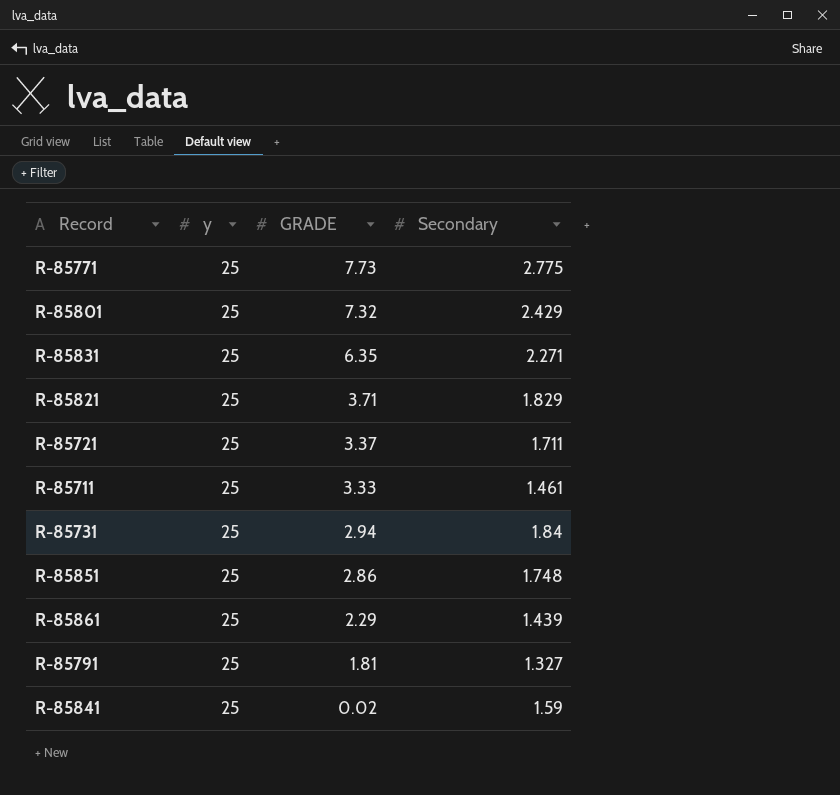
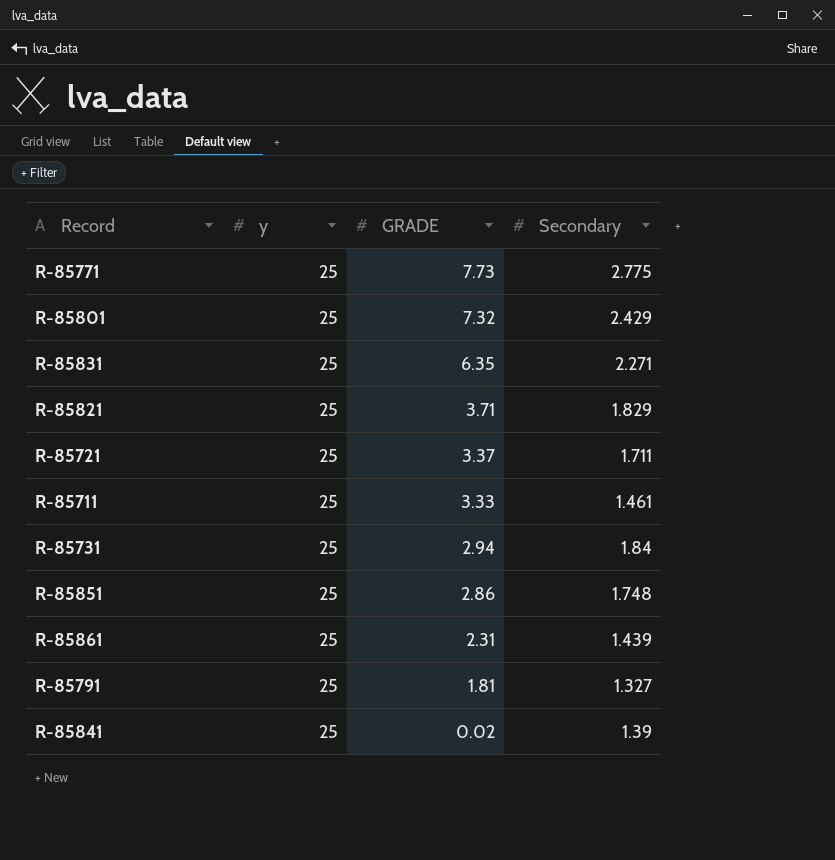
R-85861 | GRADE: 2.29 -> 2.31
R-85841 | Secondary: 1.59 -> 1.39

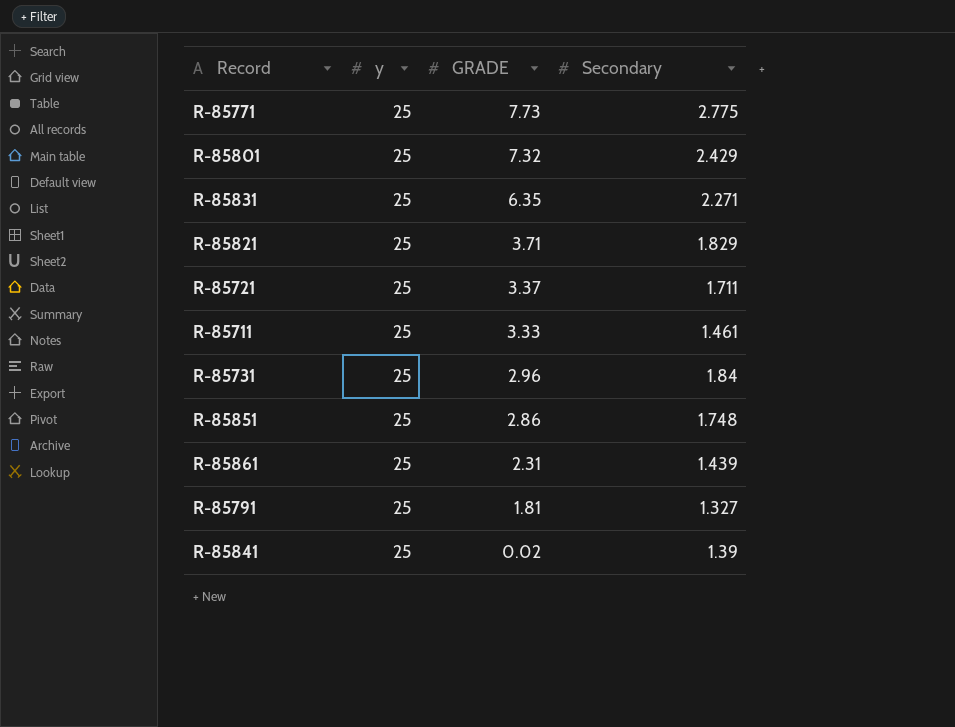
R-85731 | GRADE: 2.94 -> 2.96

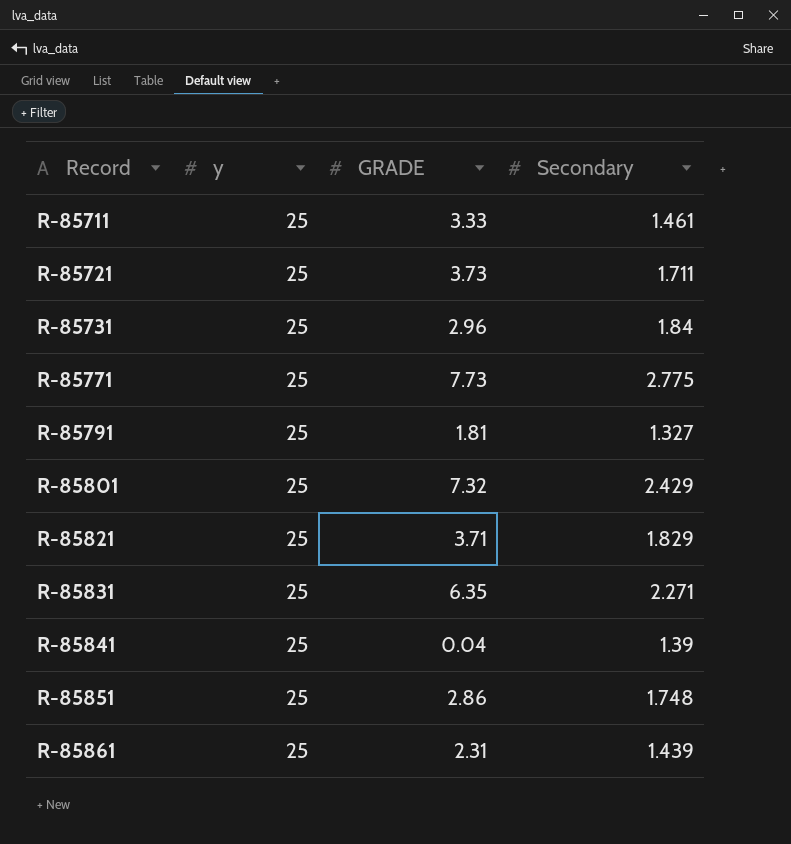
row order: GRADE descending -> Record ascending
R-85721 | GRADE: 3.37 -> 3.73
R-85841 | GRADE: 0.02 -> 0.04

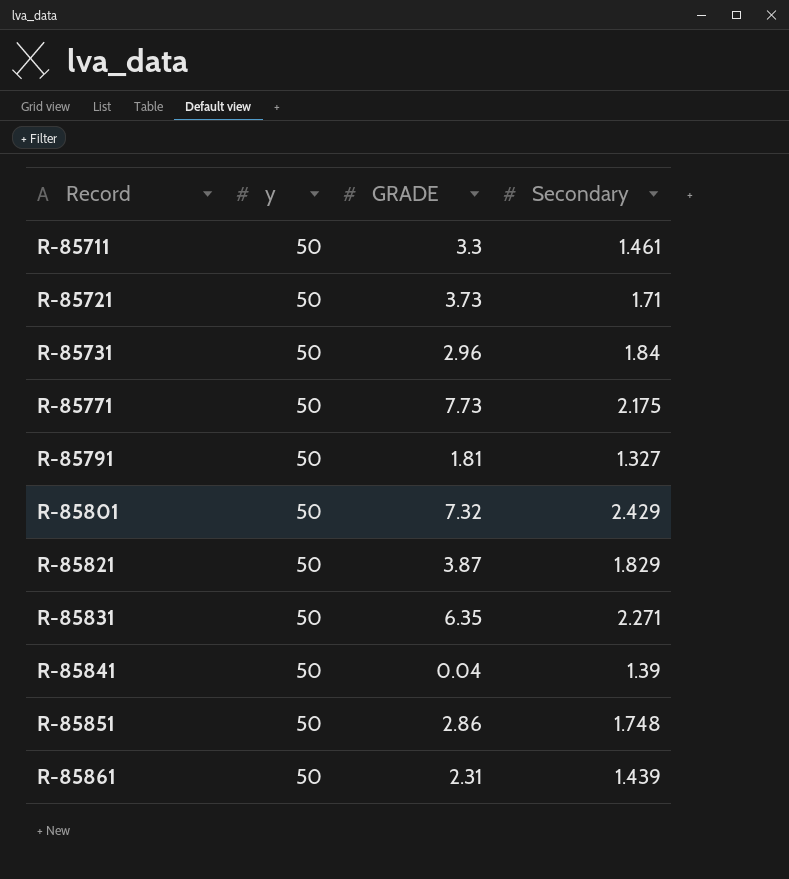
R-85711 | y: 25 -> 50
R-85711 | GRADE: 3.33 -> 3.3
R-85721 | y: 25 -> 50
R-85721 | Secondary: 1.711 -> 1.71
R-85731 | y: 25 -> 50
R-85771 | y: 25 -> 50
R-85771 | Secondary: 2.775 -> 2.175
R-85791 | y: 25 -> 50
R-85801 | y: 25 -> 50
R-85821 | y: 25 -> 50
R-85821 | GRADE: 3.71 -> 3.87
R-85831 | y: 25 -> 50
R-85841 | y: 25 -> 50
R-85851 | y: 25 -> 50
R-85861 | y: 25 -> 50

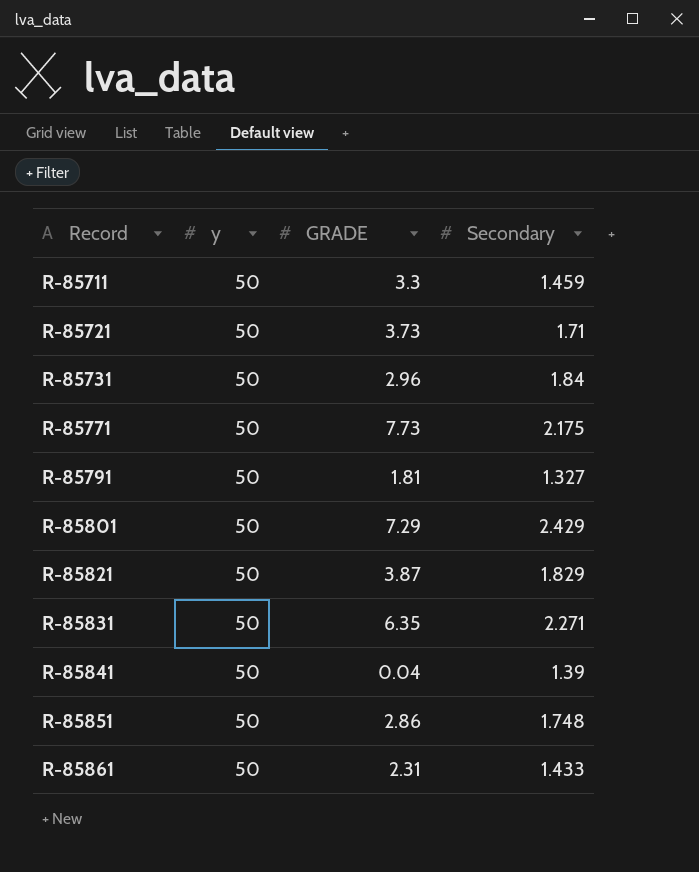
R-85711 | Secondary: 1.461 -> 1.459
R-85801 | GRADE: 7.32 -> 7.29
R-85861 | Secondary: 1.439 -> 1.433

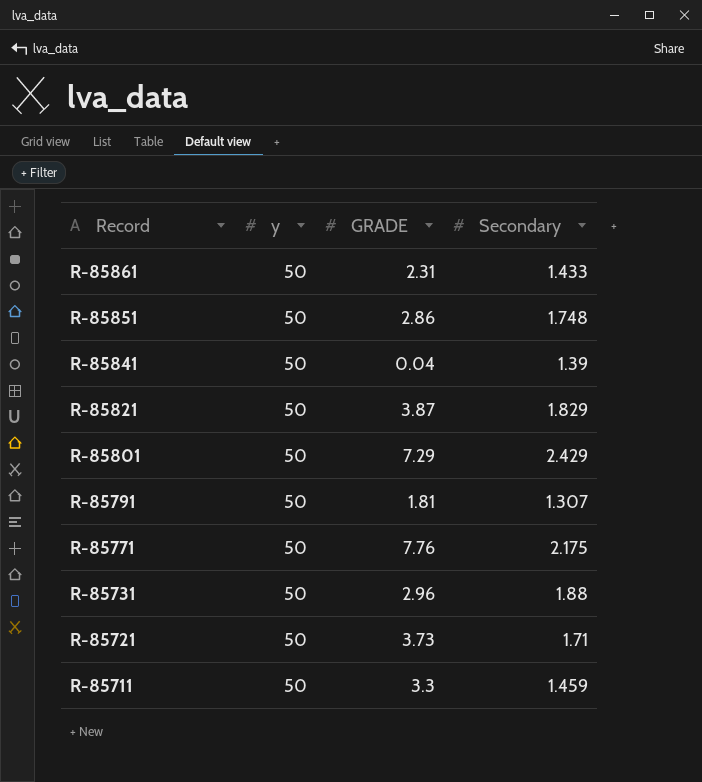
row order: Record ascending -> Record descending
row R-85831: 50 | 6.35 | 2.271 -> none
R-85791 | Secondary: 1.327 -> 1.307
R-85771 | GRADE: 7.73 -> 7.76
R-85731 | Secondary: 1.84 -> 1.88

